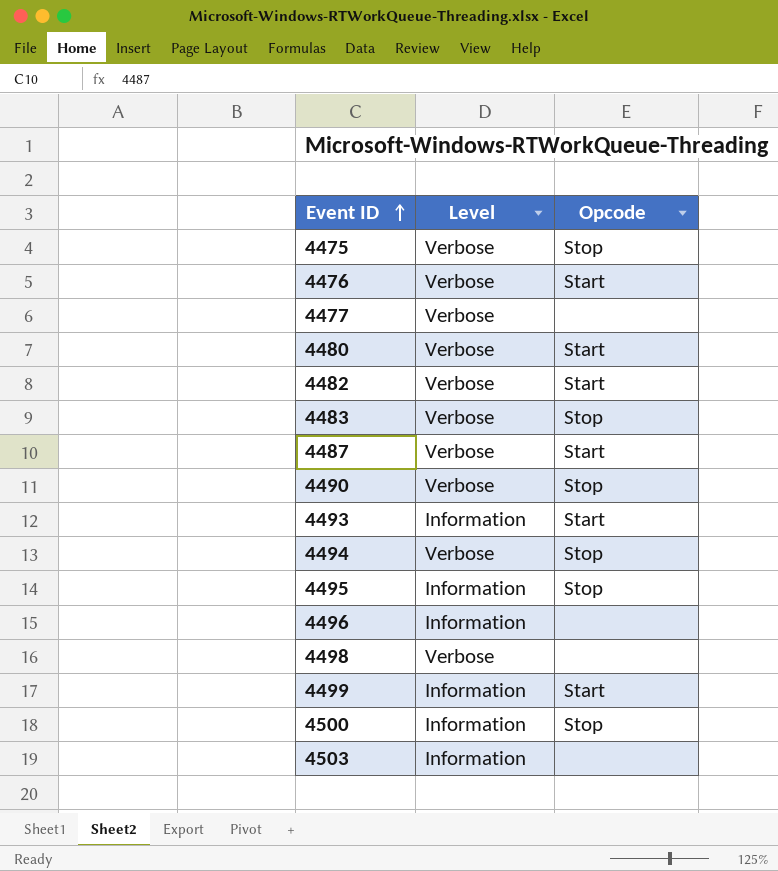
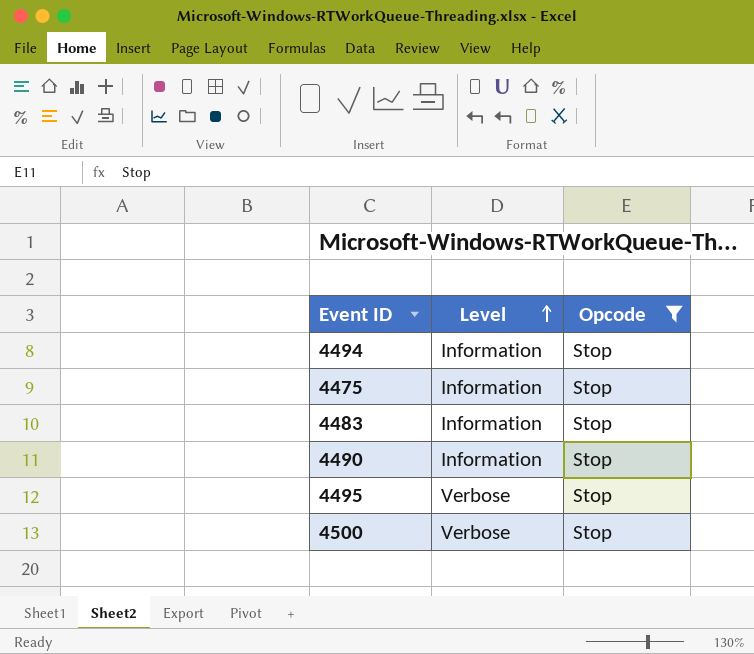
filter: none -> Opcode = Stop
row order: Event ID ascending -> Level ascending
4494 | Level: Verbose -> Information
4475 | Level: Verbose -> Information
4483 | Level: Verbose -> Information
4490 | Level: Verbose -> Information
4495 | Level: Information -> Verbose
4500 | Level: Information -> Verbose

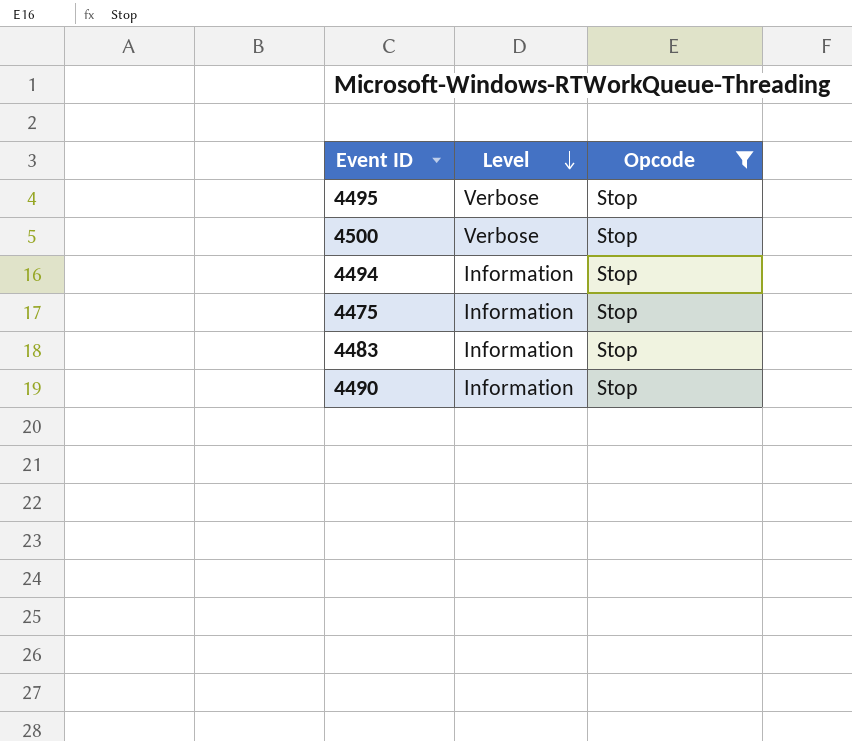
row order: Level ascending -> Level descending

